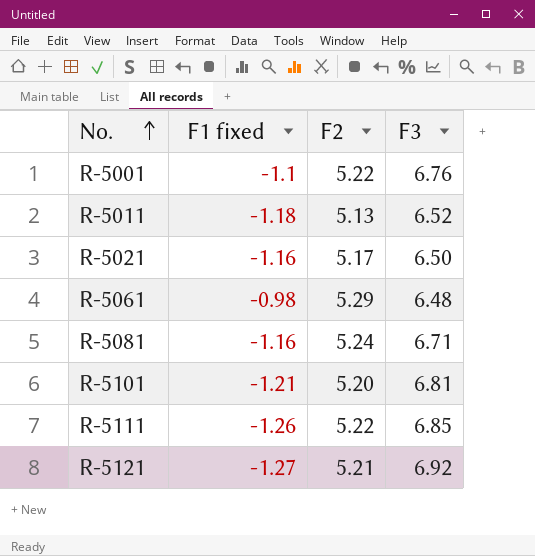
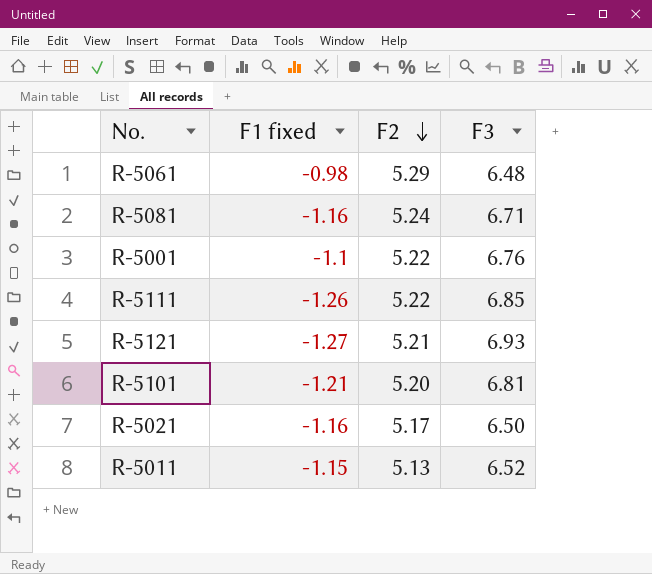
row order: No. ascending -> F2 descending
R-5121 | F3: 6.92 -> 6.93
R-5011 | F1 fixed: -1.18 -> -1.15

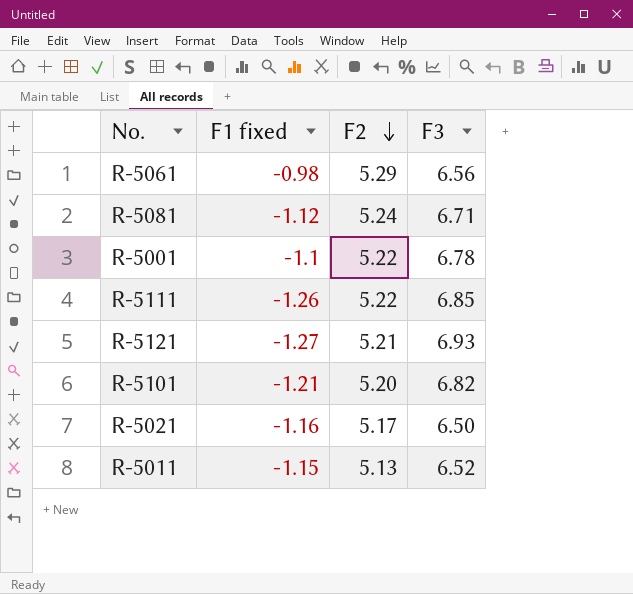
R-5061 | F3: 6.48 -> 6.56
R-5081 | F1 fixed: -1.16 -> -1.12
R-5001 | F3: 6.76 -> 6.78
R-5101 | F3: 6.81 -> 6.82

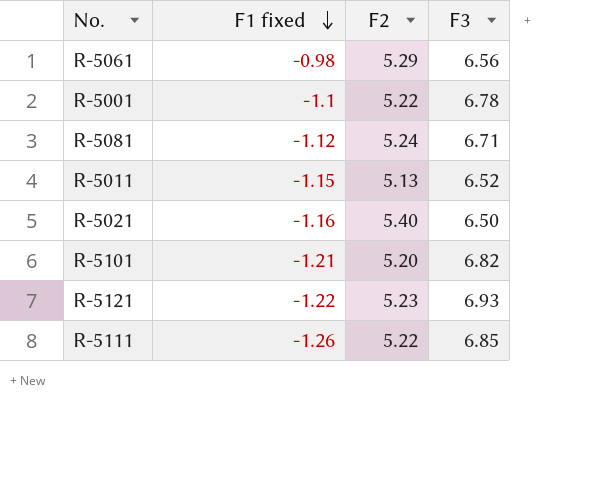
row order: F2 descending -> F1 fixed descending
R-5021 | F2: 5.17 -> 5.40
R-5121 | F1 fixed: -1.27 -> -1.22
R-5121 | F2: 5.21 -> 5.23

